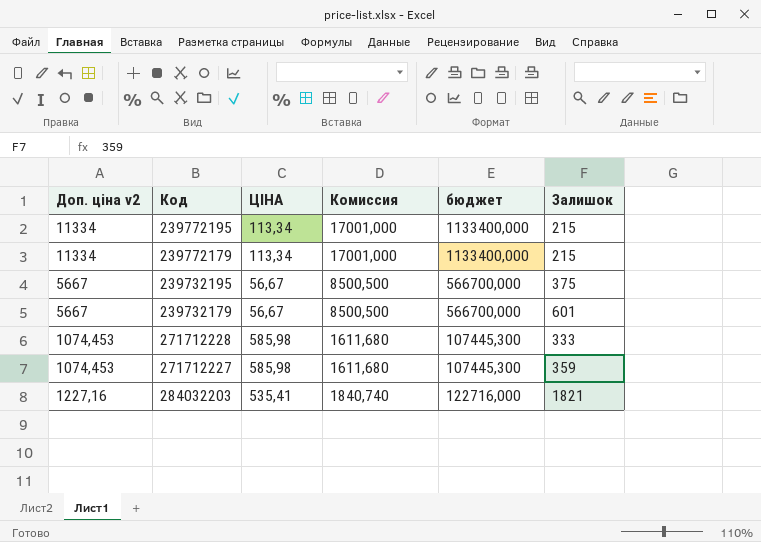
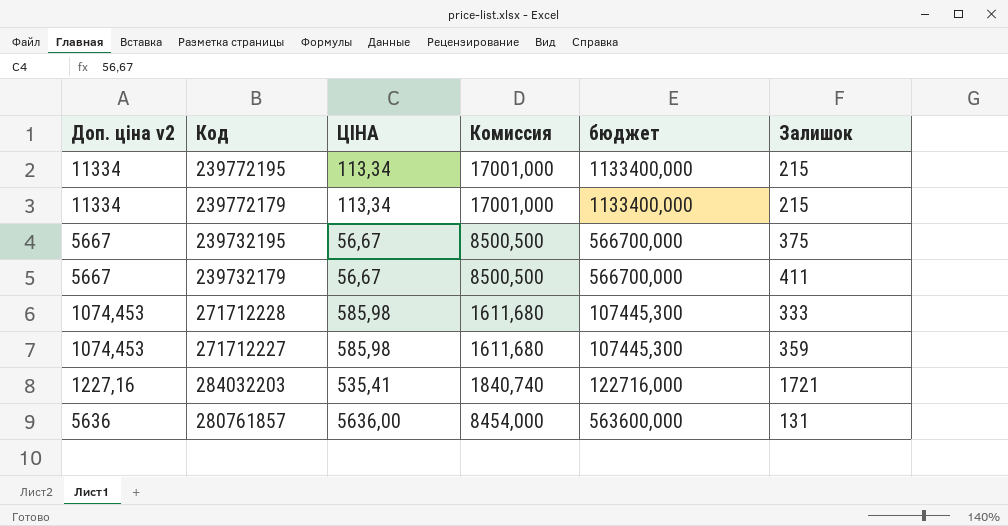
239732179 | Залишок: 601 -> 411
284032203 | Залишок: 1821 -> 1721
row 280761857: none -> 5636 | 5636,00 | 8454,000 | 563600,000 | 131

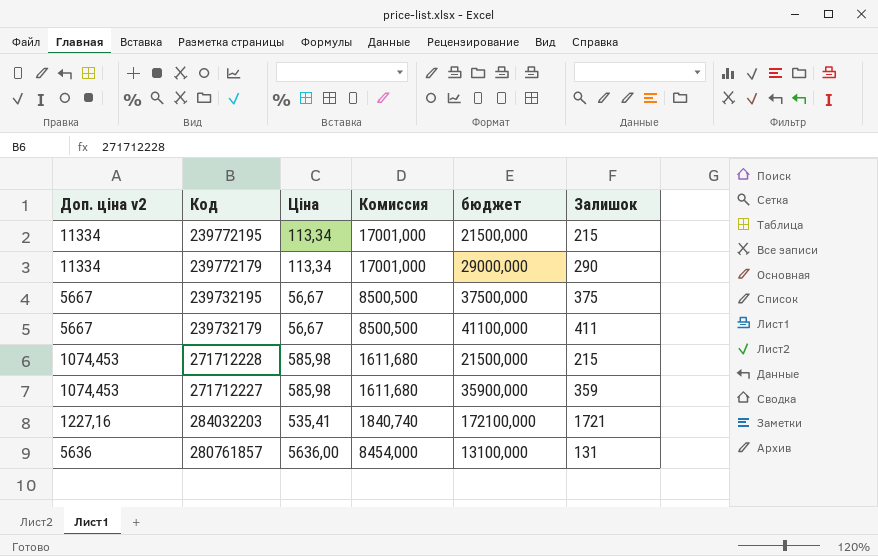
column name: ЦІНА -> Ціна
column бюджет | formula: [Доп. ціна v2] * 100 -> [Залишок] * 100
239772179 | Залишок: 215 -> 290
271712228 | Залишок: 333 -> 215

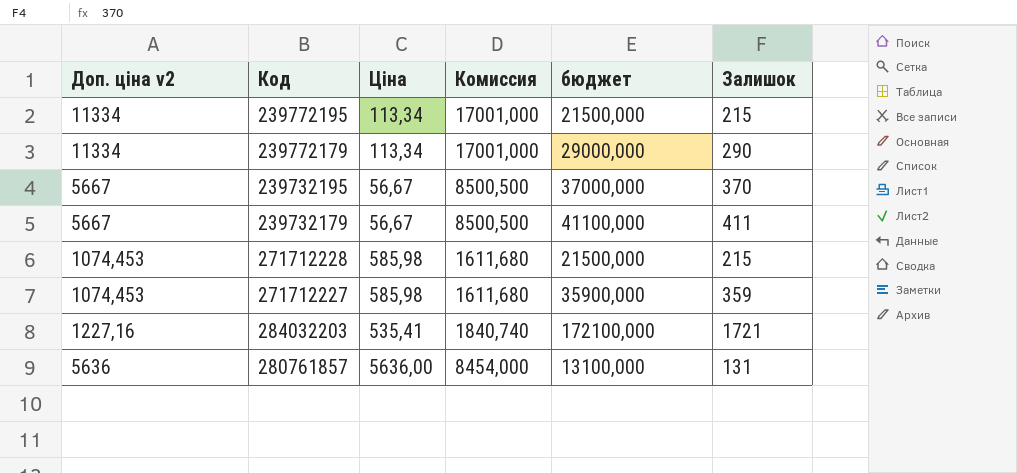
239732195 | бюджет: 37500,000 -> 37000,000
239732195 | Залишок: 375 -> 370

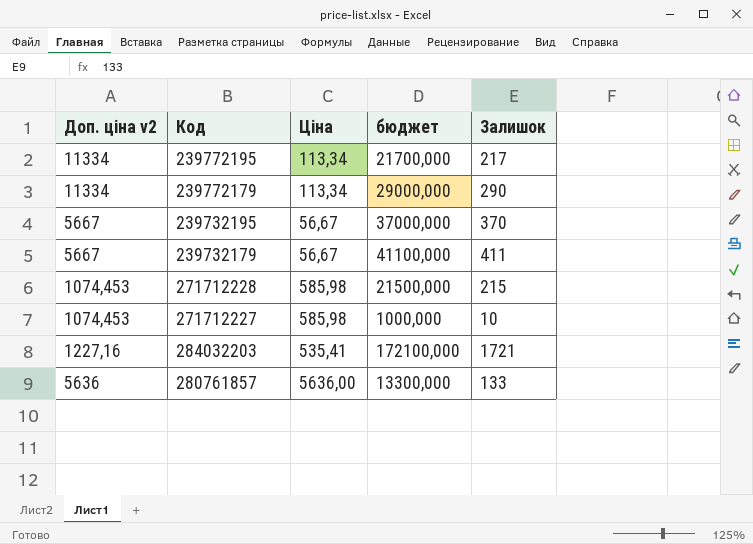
column Комиссия | formula: [Доп. ціна v2] * 1,5 -> none
239772195 | бюджет: 21500,000 -> 21700,000
239772195 | Залишок: 215 -> 217
271712227 | бюджет: 35900,000 -> 1000,000
271712227 | Залишок: 359 -> 10
280761857 | бюджет: 13100,000 -> 13300,000
280761857 | Залишок: 131 -> 133

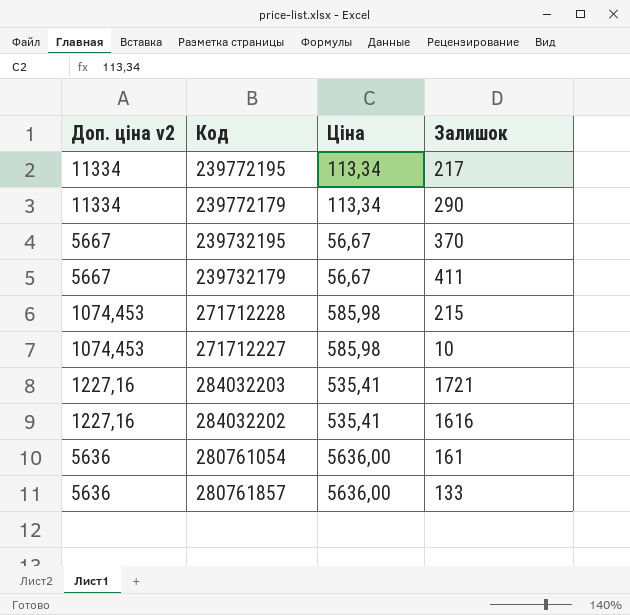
column бюджет | formula: [Залишок] * 100 -> none
row 284032202: none -> 1227,16 | 535,41 | 1616
row 280761054: none -> 5636 | 5636,00 | 161

